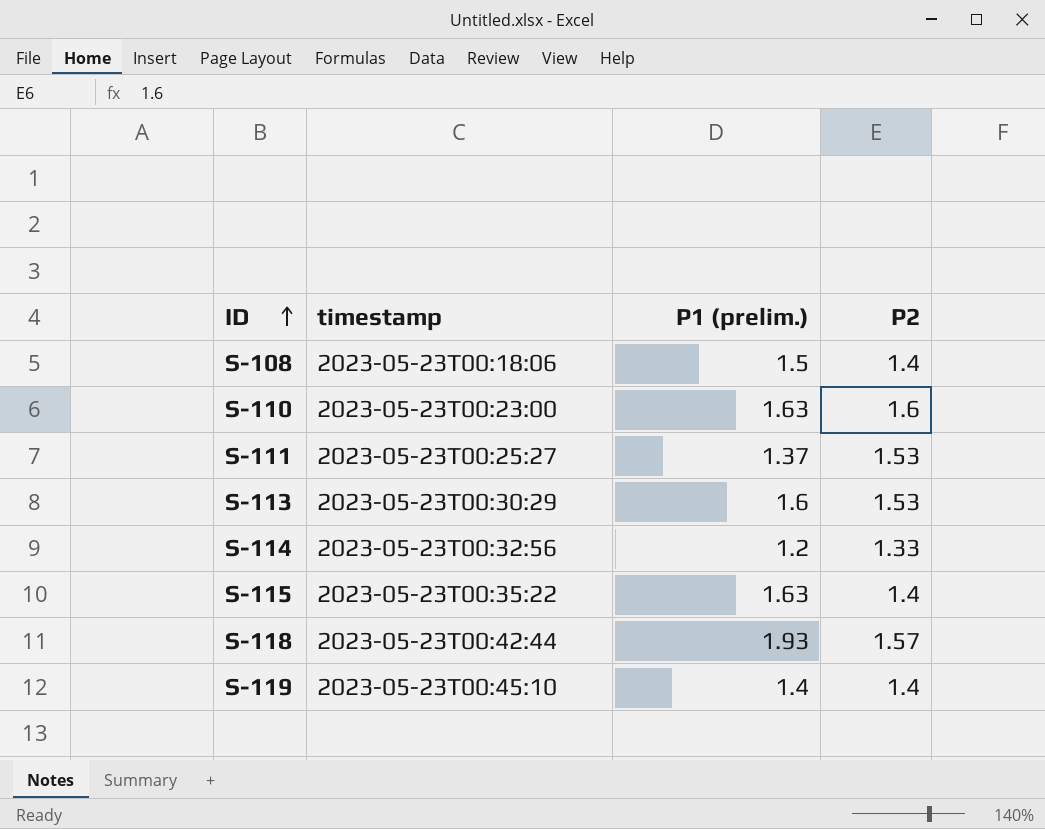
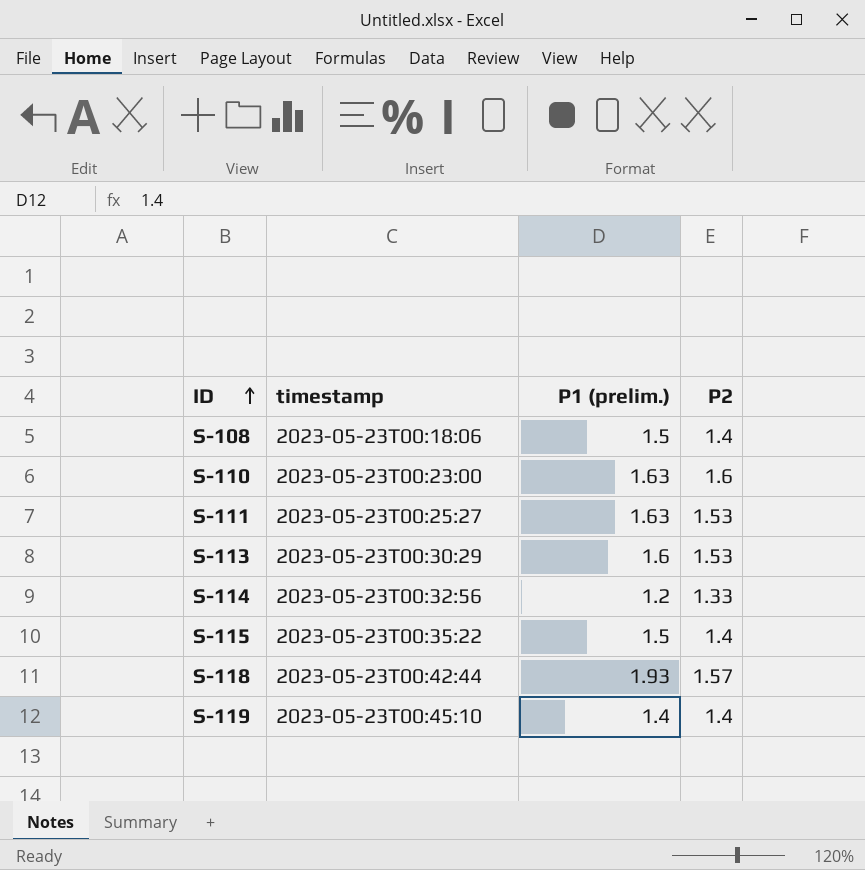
S-111 | P1 (prelim.): 1.37 -> 1.63
S-115 | P1 (prelim.): 1.63 -> 1.5

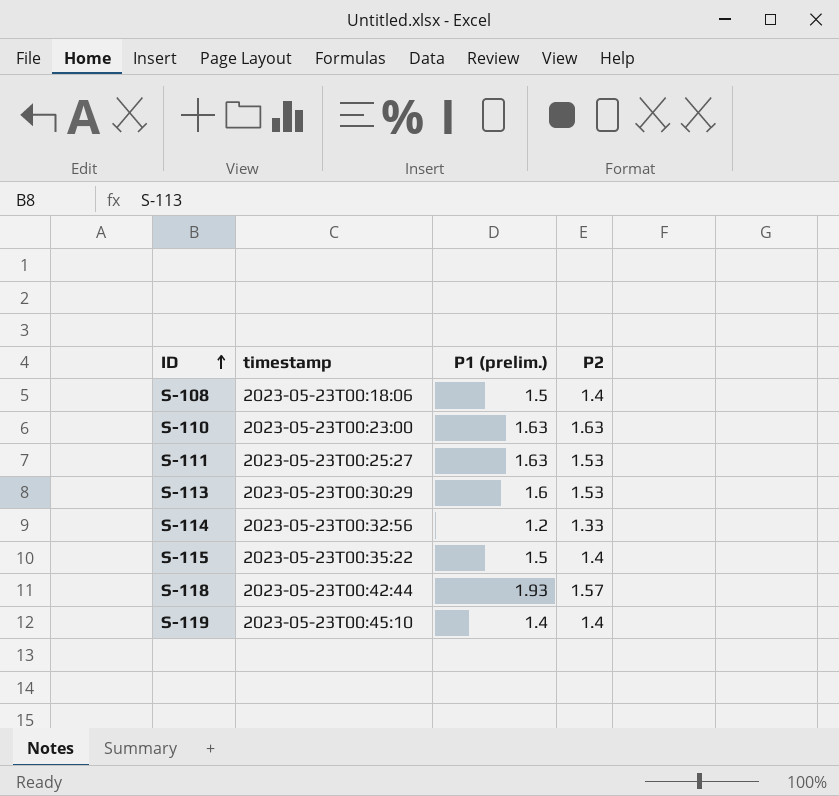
S-110 | P2: 1.6 -> 1.63

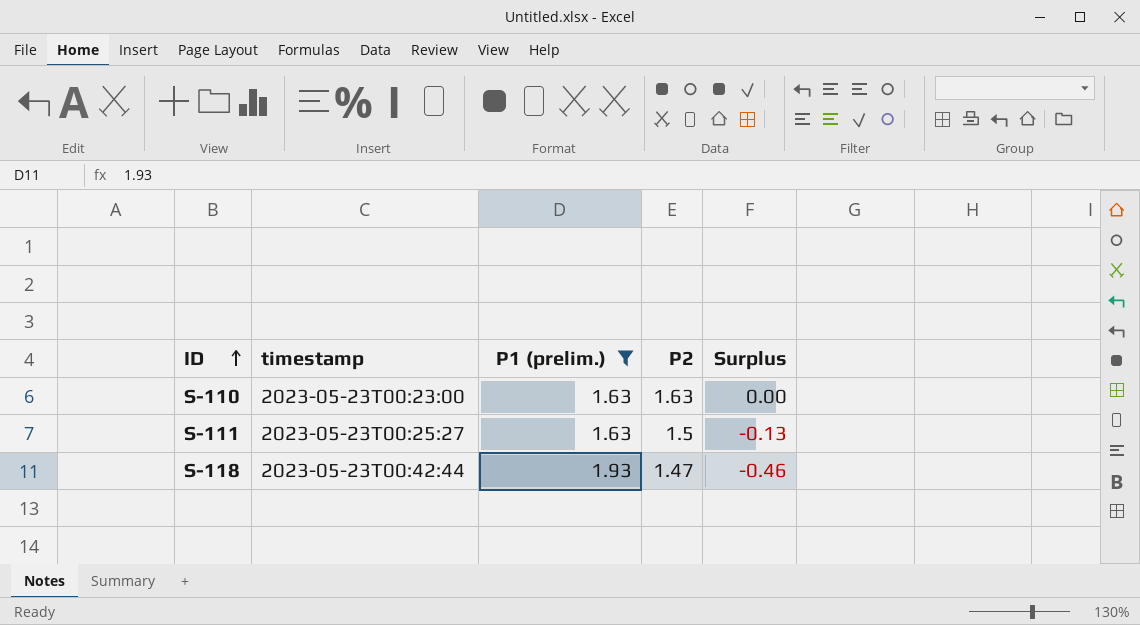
filter: none -> P1 (prelim.) >= 1.63
column Surplus | formula: none -> [P2] - [P1 (prelim.)]
S-111 | P2: 1.53 -> 1.5
S-118 | P2: 1.57 -> 1.47

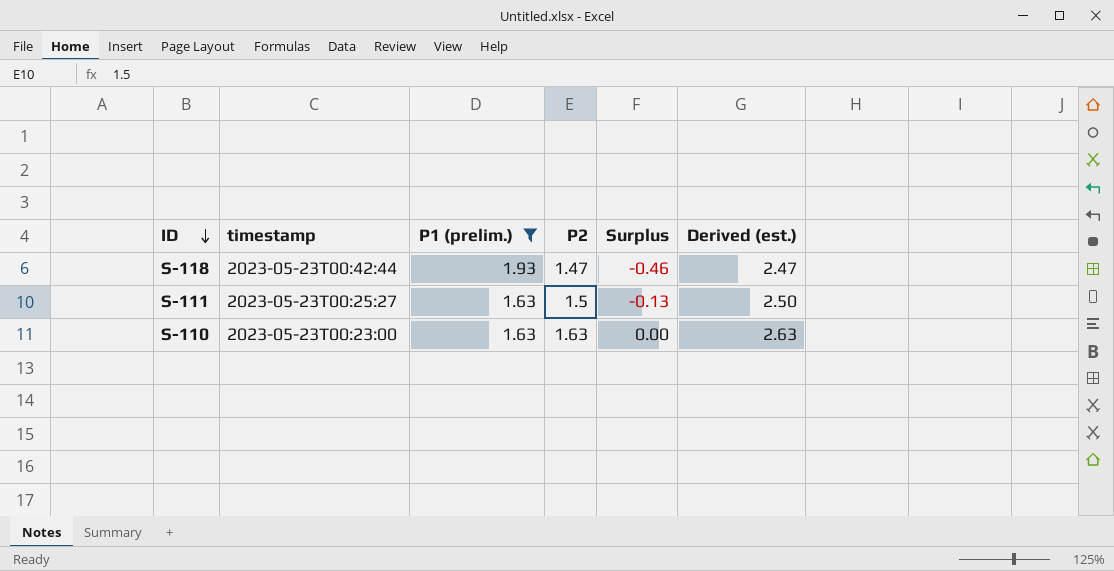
row order: ID ascending -> ID descending
column Derived (est.) | formula: none -> [P2] + 1

